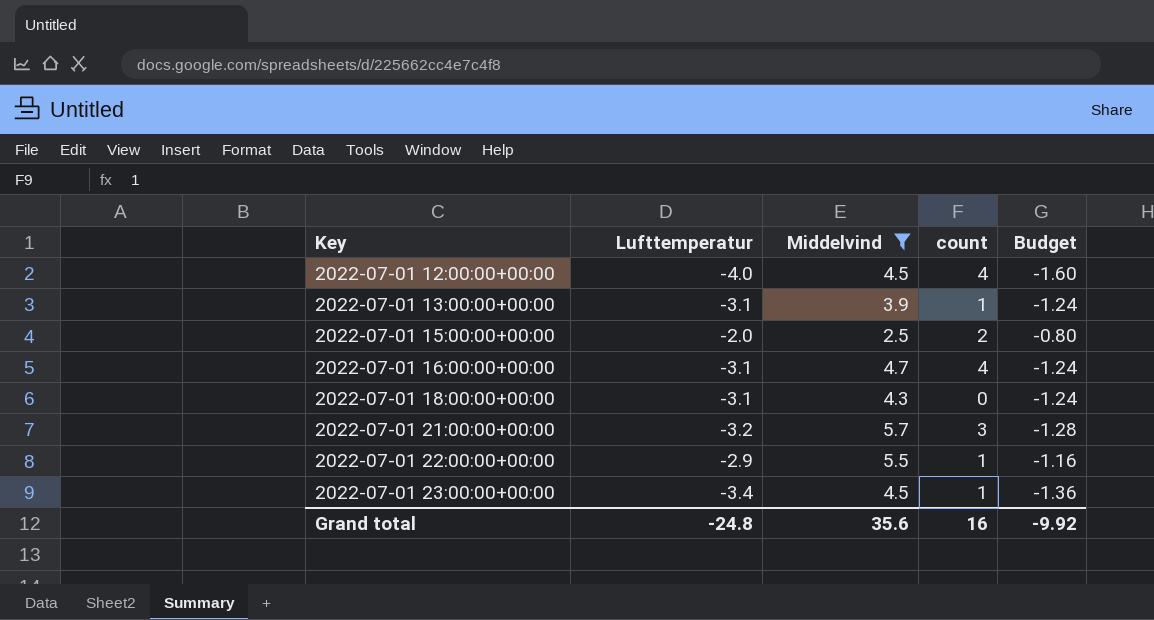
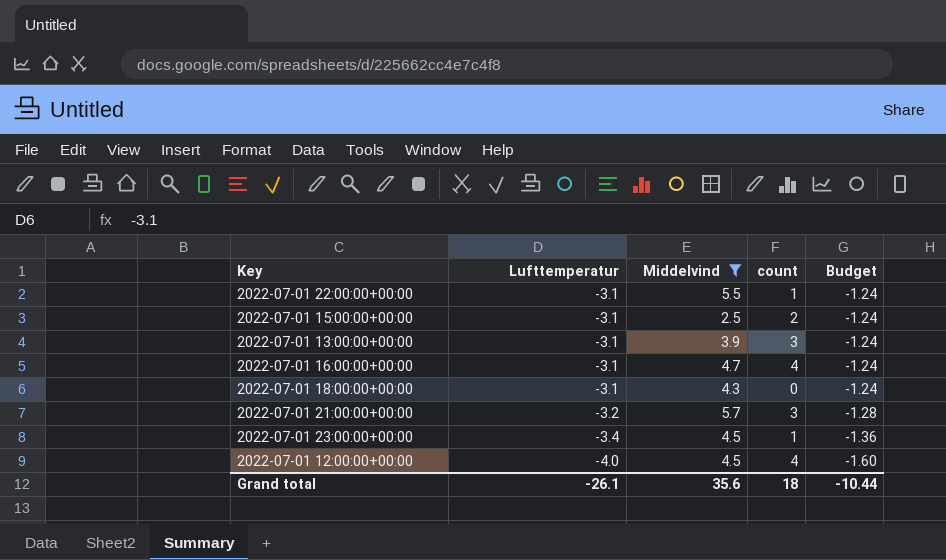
row order: Key ascending -> Lufttemperatur descending
2022-07-01 22:00:00+00:00 | Lufttemperatur: -2.9 -> -3.1
2022-07-01 22:00:00+00:00 | Budget: -1.16 -> -1.24
2022-07-01 15:00:00+00:00 | Lufttemperatur: -2.0 -> -3.1
2022-07-01 15:00:00+00:00 | Budget: -0.80 -> -1.24
2022-07-01 13:00:00+00:00 | count: 1 -> 3
Grand total | Lufttemperatur: -24.8 -> -26.1
Grand total | count: 16 -> 18
Grand total | Budget: -9.92 -> -10.44

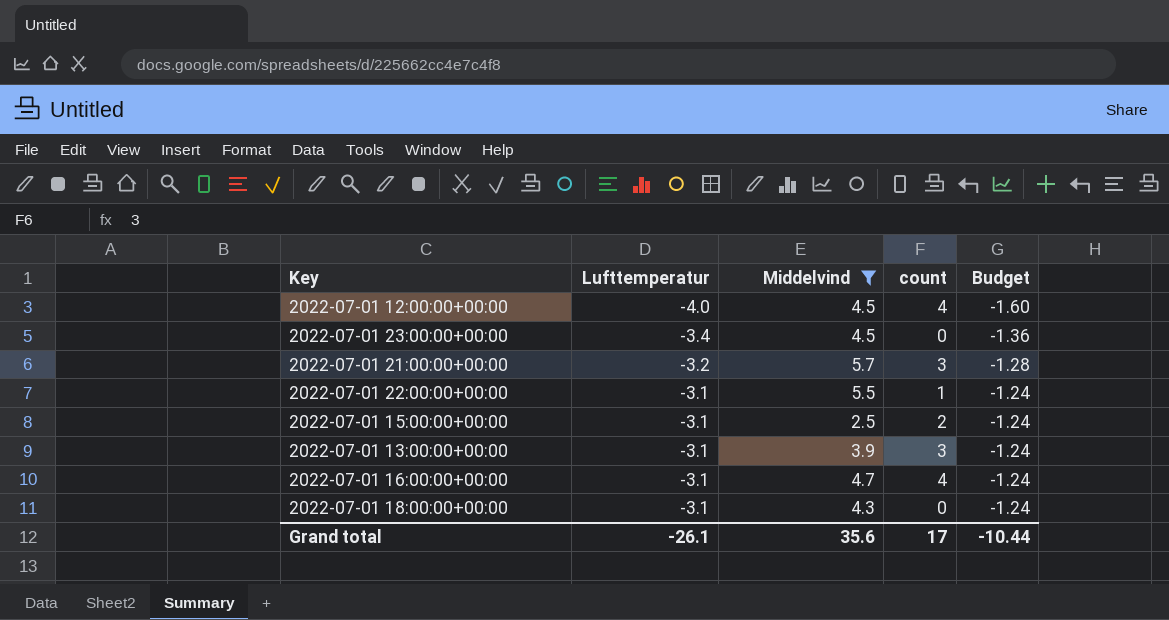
row order: Lufttemperatur descending -> Lufttemperatur ascending
2022-07-01 23:00:00+00:00 | count: 1 -> 0
Grand total | count: 18 -> 17

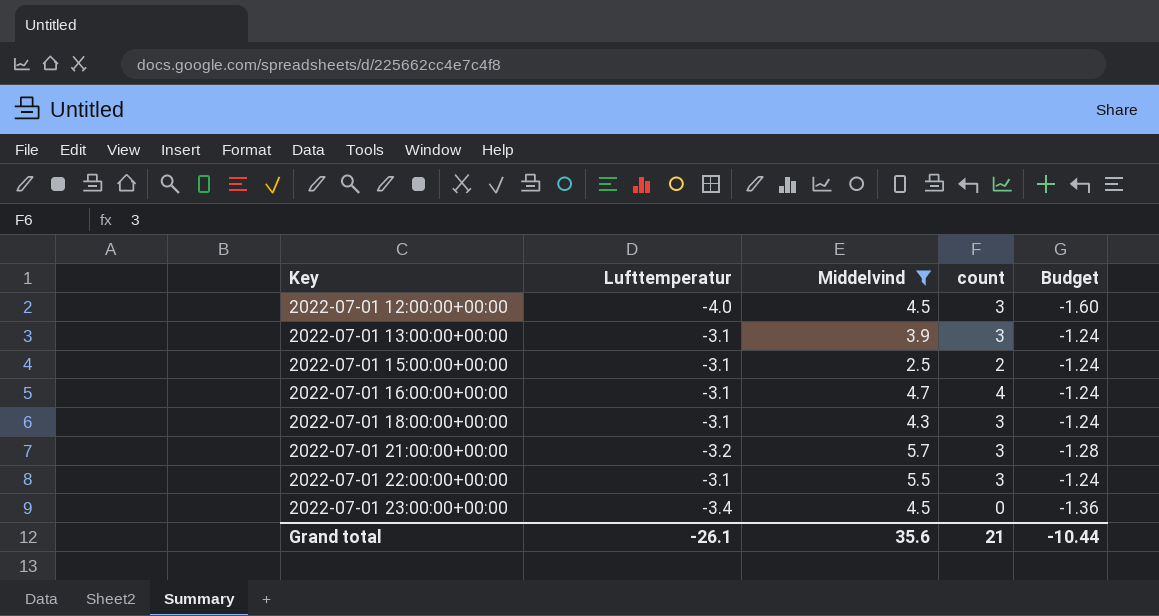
row order: Lufttemperatur ascending -> Key ascending
2022-07-01 12:00:00+00:00 | count: 4 -> 3
2022-07-01 18:00:00+00:00 | count: 0 -> 3
2022-07-01 22:00:00+00:00 | count: 1 -> 3
Grand total | count: 17 -> 21

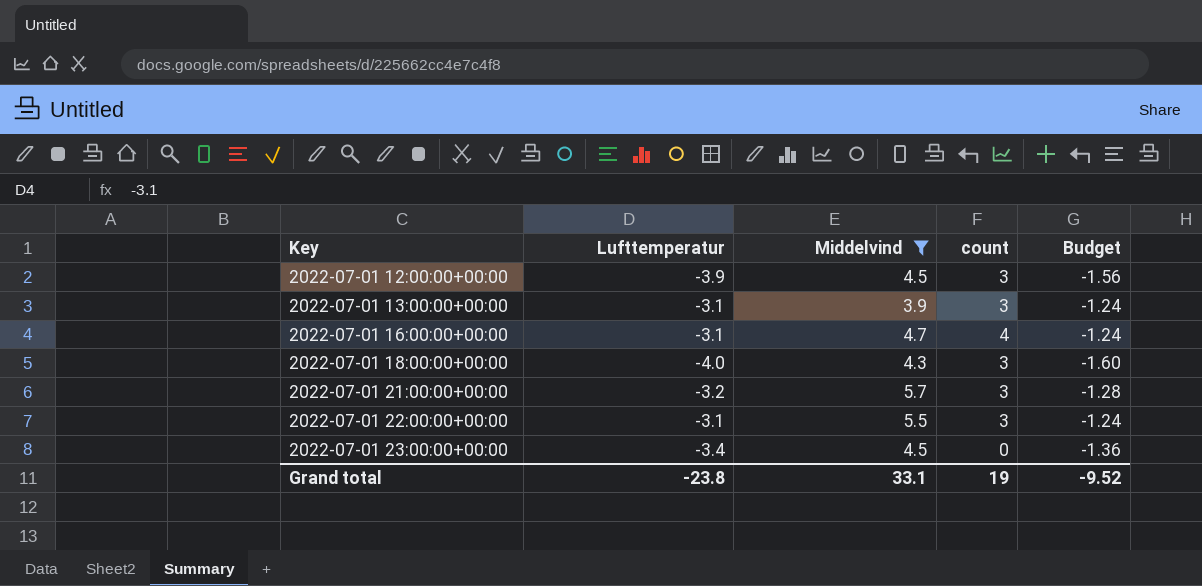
row 2022-07-01 15:00:00+00:00: -3.1 | 2.5 | 2 | -1.24 -> none
2022-07-01 12:00:00+00:00 | Lufttemperatur: -4.0 -> -3.9
2022-07-01 12:00:00+00:00 | Budget: -1.60 -> -1.56
2022-07-01 18:00:00+00:00 | Lufttemperatur: -3.1 -> -4.0
2022-07-01 18:00:00+00:00 | Budget: -1.24 -> -1.60
Grand total | Lufttemperatur: -26.1 -> -23.8
Grand total | Middelvind: 35.6 -> 33.1
Grand total | count: 21 -> 19
Grand total | Budget: -10.44 -> -9.52

